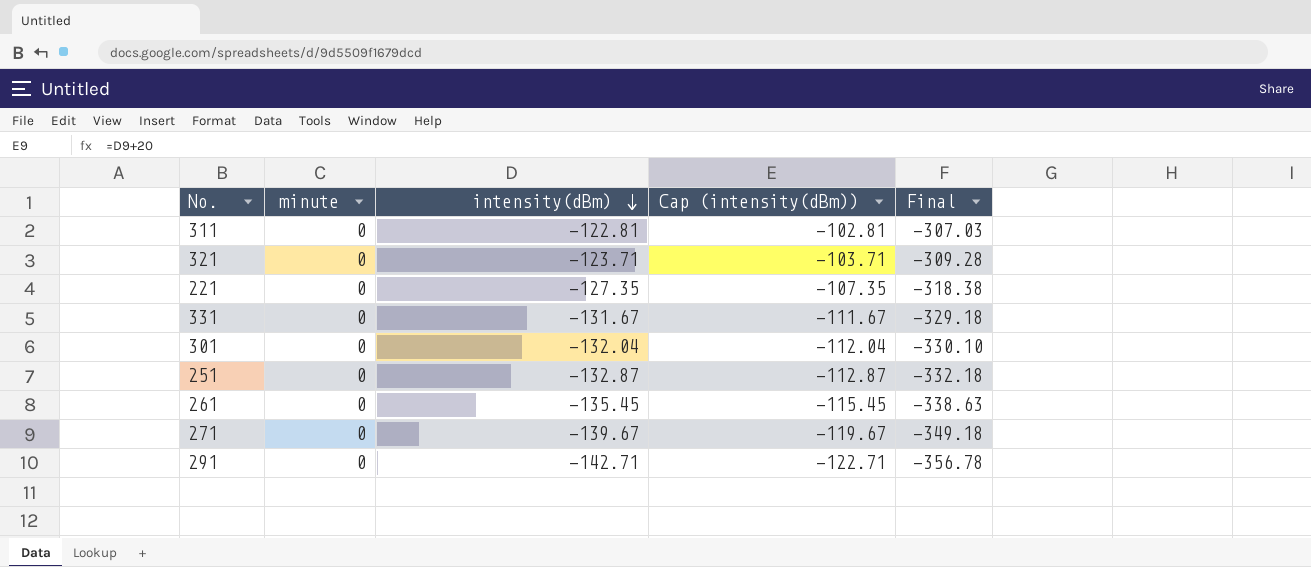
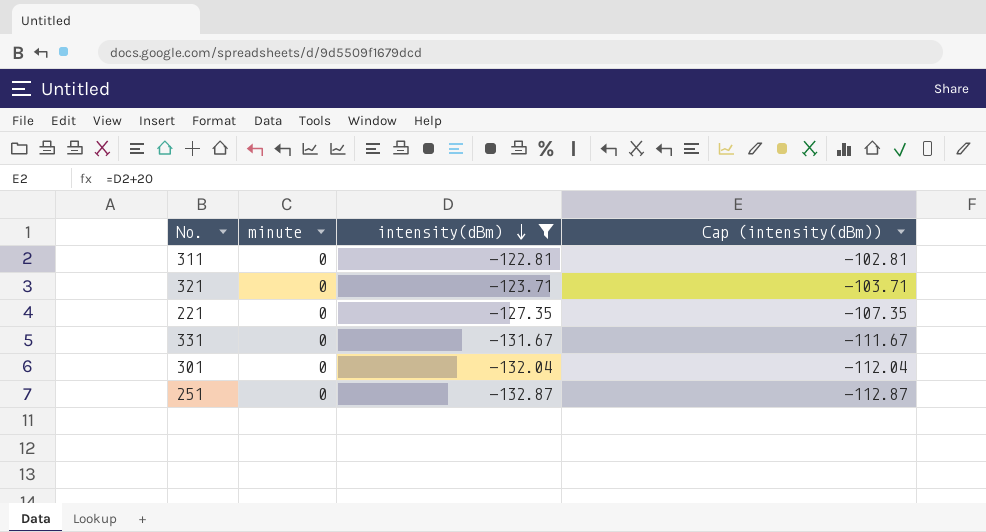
filter: none -> intensity(dBm) >= -132.87
column Final | formula: [intensity(dBm)] * 2.5 -> none

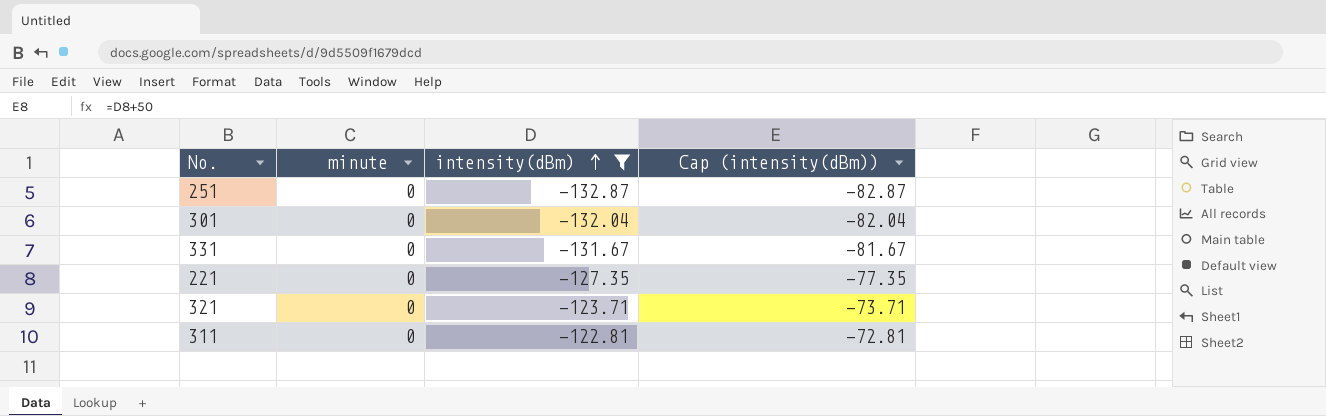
row order: intensity(dBm) descending -> intensity(dBm) ascending
column Cap (intensity(dBm)) | formula: [intensity(dBm)] + 20 -> [intensity(dBm)] + 50

